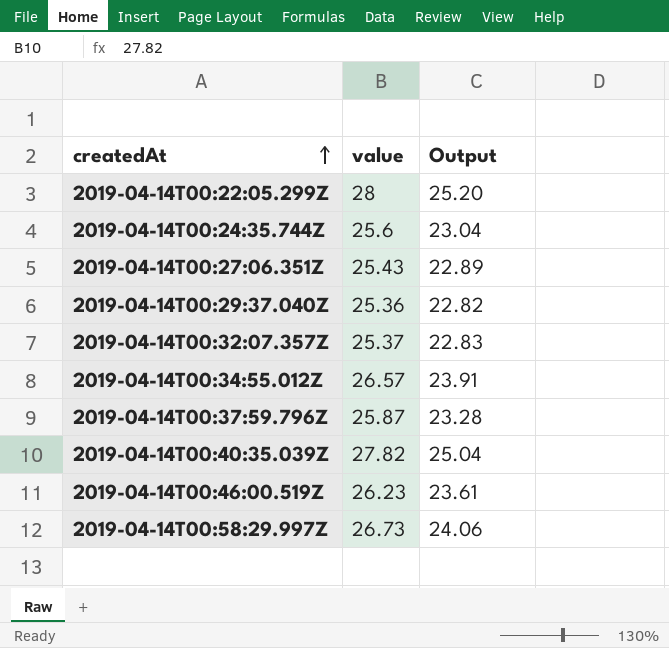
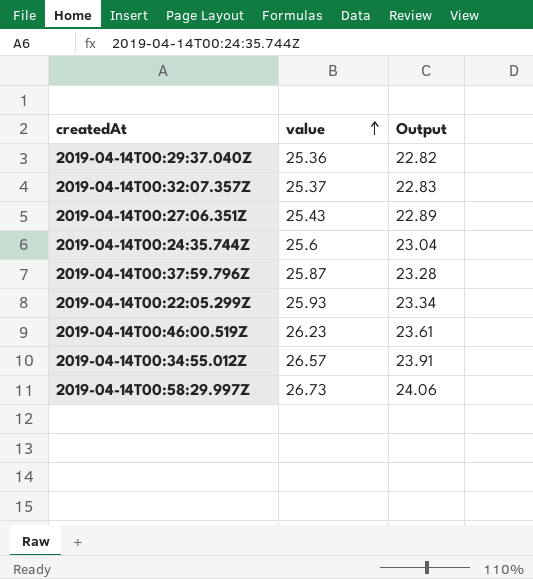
row order: createdAt ascending -> value ascending
row 2019-04-14T00:40:35.039Z: 27.82 | 25.04 -> none
2019-04-14T00:22:05.299Z | value: 28 -> 25.93
2019-04-14T00:22:05.299Z | Output: 25.20 -> 23.34

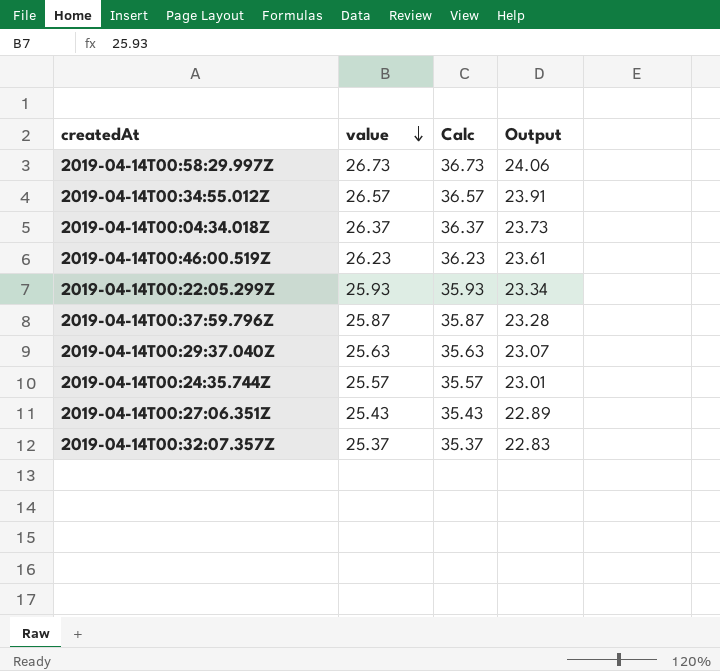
row order: value ascending -> value descending
column Calc | formula: none -> [value] + 10
row 2019-04-14T00:04:34.018Z: none -> 26.37 | 36.37 | 23.73
2019-04-14T00:29:37.040Z | value: 25.36 -> 25.63
2019-04-14T00:29:37.040Z | Output: 22.82 -> 23.07
2019-04-14T00:24:35.744Z | value: 25.6 -> 25.57
2019-04-14T00:24:35.744Z | Output: 23.04 -> 23.01

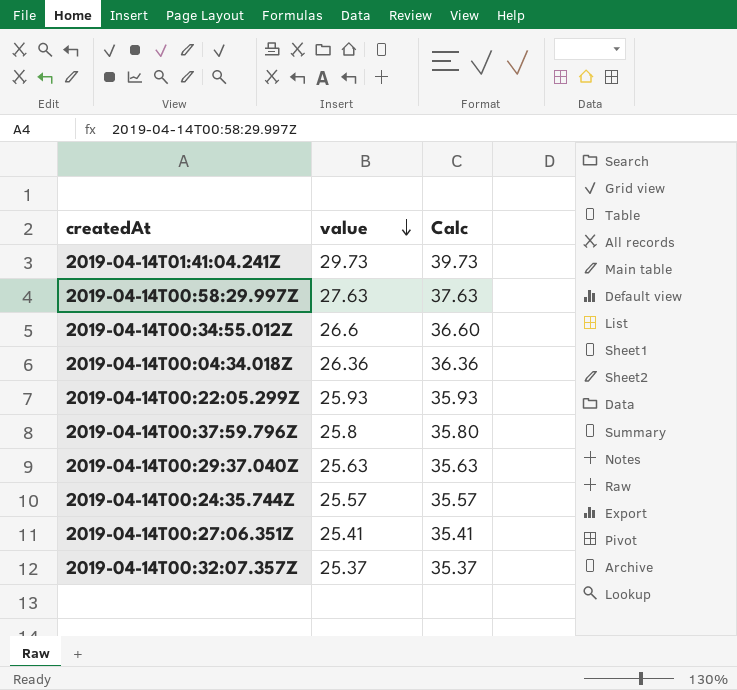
column Output | formula: [value] * 0.9 -> none
row 2019-04-14T00:46:00.519Z: 26.23 | 36.23 | 23.61 -> none
row 2019-04-14T01:41:04.241Z: none -> 29.73 | 39.73
2019-04-14T00:58:29.997Z | value: 26.73 -> 27.63
2019-04-14T00:58:29.997Z | Calc: 36.73 -> 37.63
2019-04-14T00:34:55.012Z | value: 26.57 -> 26.6
2019-04-14T00:34:55.012Z | Calc: 36.57 -> 36.60
2019-04-14T00:04:34.018Z | value: 26.37 -> 26.36
2019-04-14T00:04:34.018Z | Calc: 36.37 -> 36.36
2019-04-14T00:37:59.796Z | value: 25.87 -> 25.8
2019-04-14T00:37:59.796Z | Calc: 35.87 -> 35.80
2019-04-14T00:27:06.351Z | value: 25.43 -> 25.41
2019-04-14T00:27:06.351Z | Calc: 35.43 -> 35.41

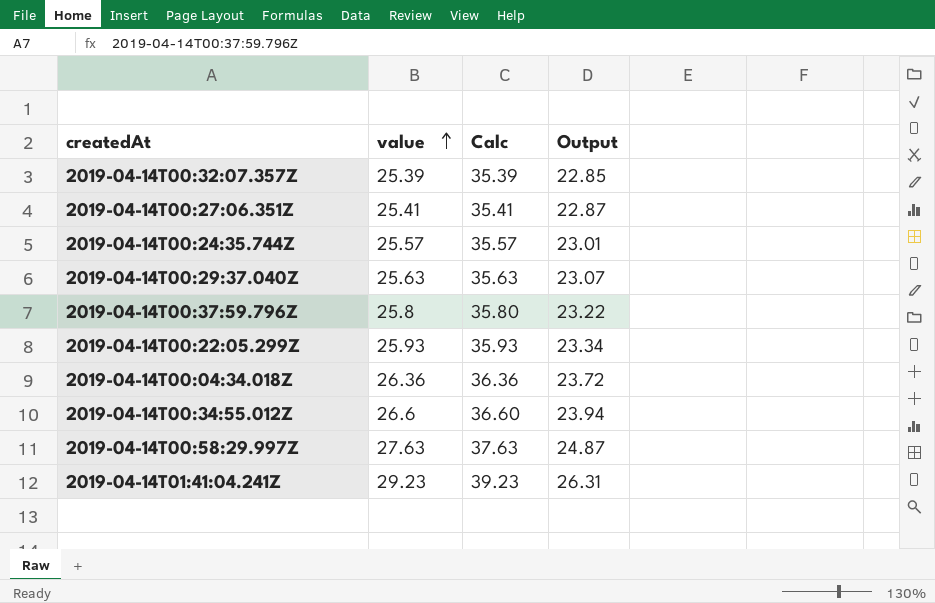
row order: value descending -> value ascending
column Output | formula: none -> [value] * 0.9
2019-04-14T00:32:07.357Z | value: 25.37 -> 25.39
2019-04-14T00:32:07.357Z | Calc: 35.37 -> 35.39
2019-04-14T01:41:04.241Z | value: 29.73 -> 29.23
2019-04-14T01:41:04.241Z | Calc: 39.73 -> 39.23

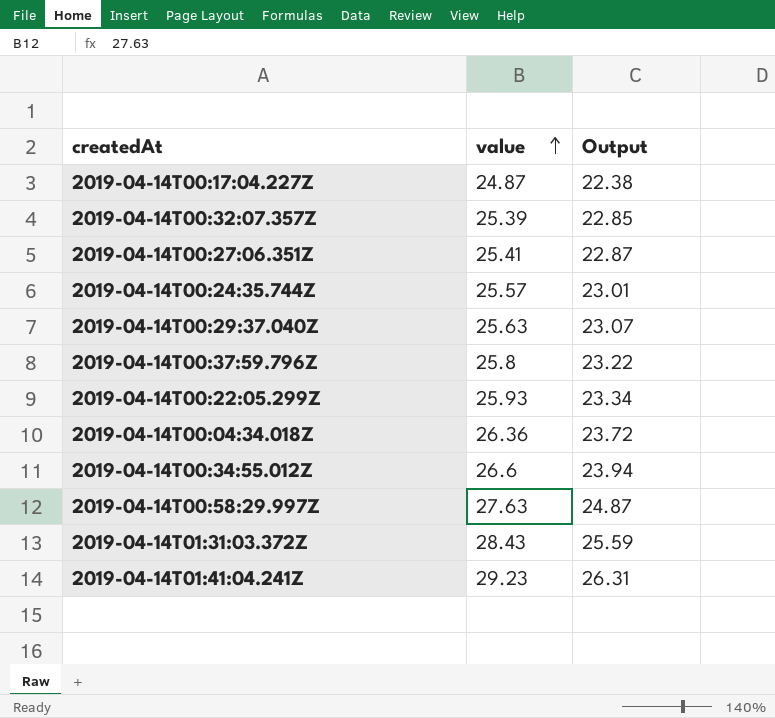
column Calc | formula: [value] + 10 -> none
row 2019-04-14T00:17:04.227Z: none -> 24.87 | 22.38
row 2019-04-14T01:31:03.372Z: none -> 28.43 | 25.59

